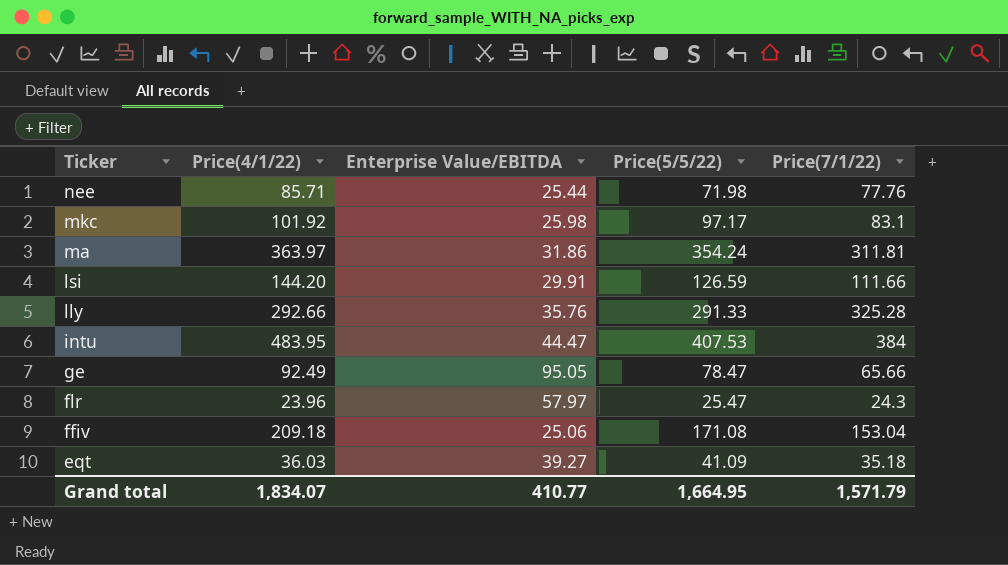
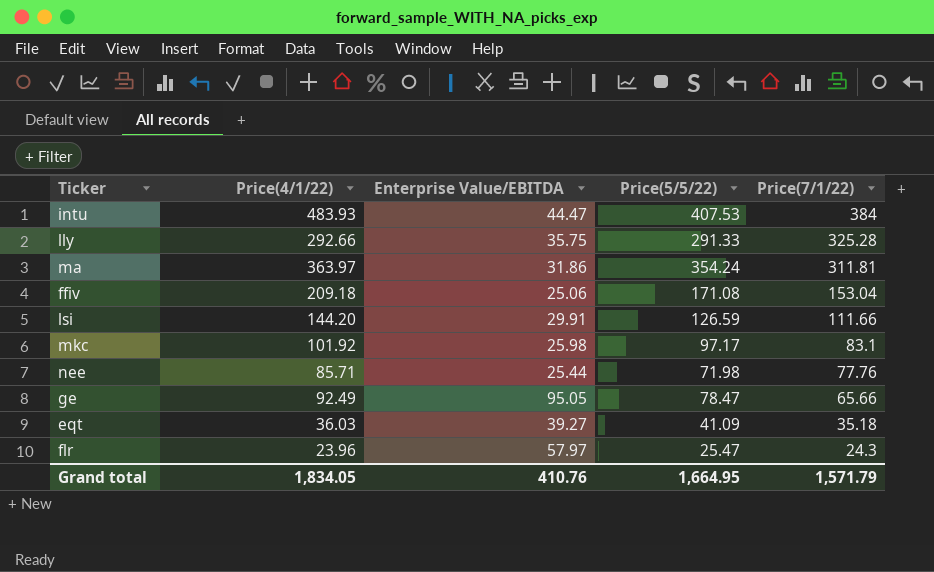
row order: Ticker descending -> Price(7/1/22) descending
intu | Price(4/1/22): 483.95 -> 483.93
lly | Enterprise Value/EBITDA: 35.76 -> 35.75
Grand total | Price(4/1/22): 1,834.07 -> 1,834.05
Grand total | Enterprise Value/EBITDA: 410.77 -> 410.76

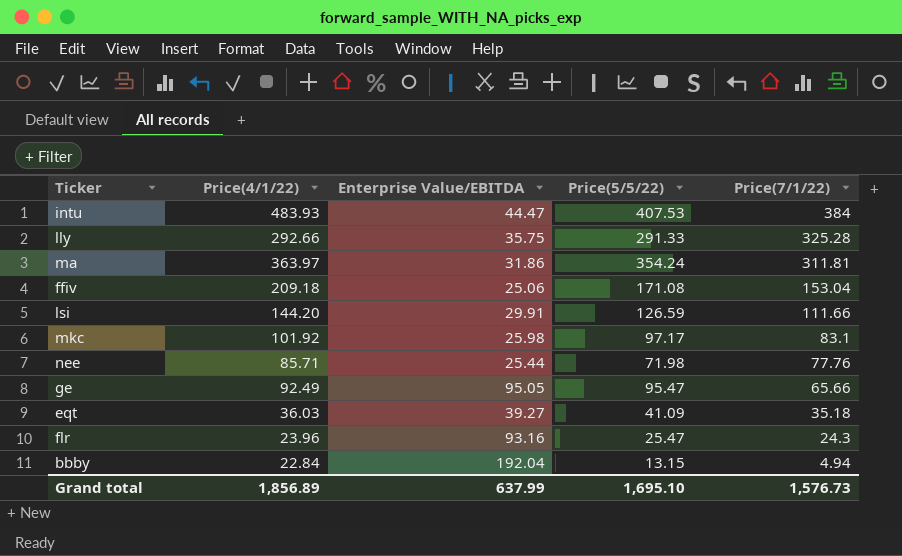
ge | Price(5/5/22): 78.47 -> 95.47
flr | Enterprise Value/EBITDA: 57.97 -> 93.16
row bbby: none -> 22.84 | 192.04 | 13.15 | 4.94
Grand total | Price(4/1/22): 1,834.05 -> 1,856.89
Grand total | Enterprise Value/EBITDA: 410.76 -> 637.99
Grand total | Price(5/5/22): 1,664.95 -> 1,695.10
Grand total | Price(7/1/22): 1,571.79 -> 1,576.73

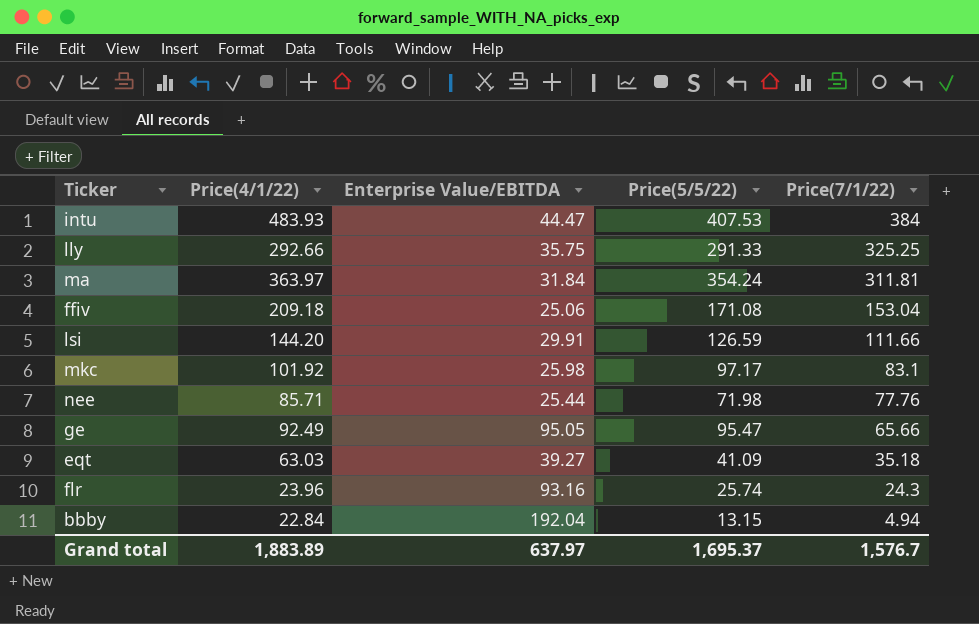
lly | Price(7/1/22): 325.28 -> 325.25
ma | Enterprise Value/EBITDA: 31.86 -> 31.84
eqt | Price(4/1/22): 36.03 -> 63.03
flr | Price(5/5/22): 25.47 -> 25.74
Grand total | Price(4/1/22): 1,856.89 -> 1,883.89
Grand total | Enterprise Value/EBITDA: 637.99 -> 637.97
Grand total | Price(5/5/22): 1,695.10 -> 1,695.37
Grand total | Price(7/1/22): 1,576.73 -> 1,576.7

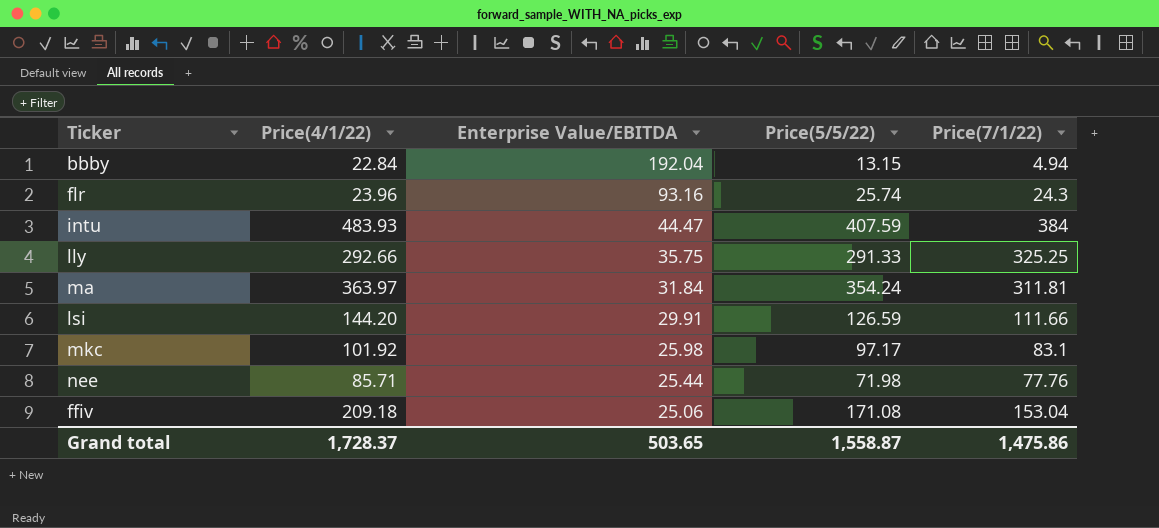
row order: Price(7/1/22) descending -> Enterprise Value/EBITDA descending
row ge: 92.49 | 95.05 | 95.47 | 65.66 -> none
row eqt: 63.03 | 39.27 | 41.09 | 35.18 -> none
intu | Price(5/5/22): 407.53 -> 407.59
Grand total | Price(4/1/22): 1,883.89 -> 1,728.37
Grand total | Enterprise Value/EBITDA: 637.97 -> 503.65
Grand total | Price(5/5/22): 1,695.37 -> 1,558.87
Grand total | Price(7/1/22): 1,576.7 -> 1,475.86

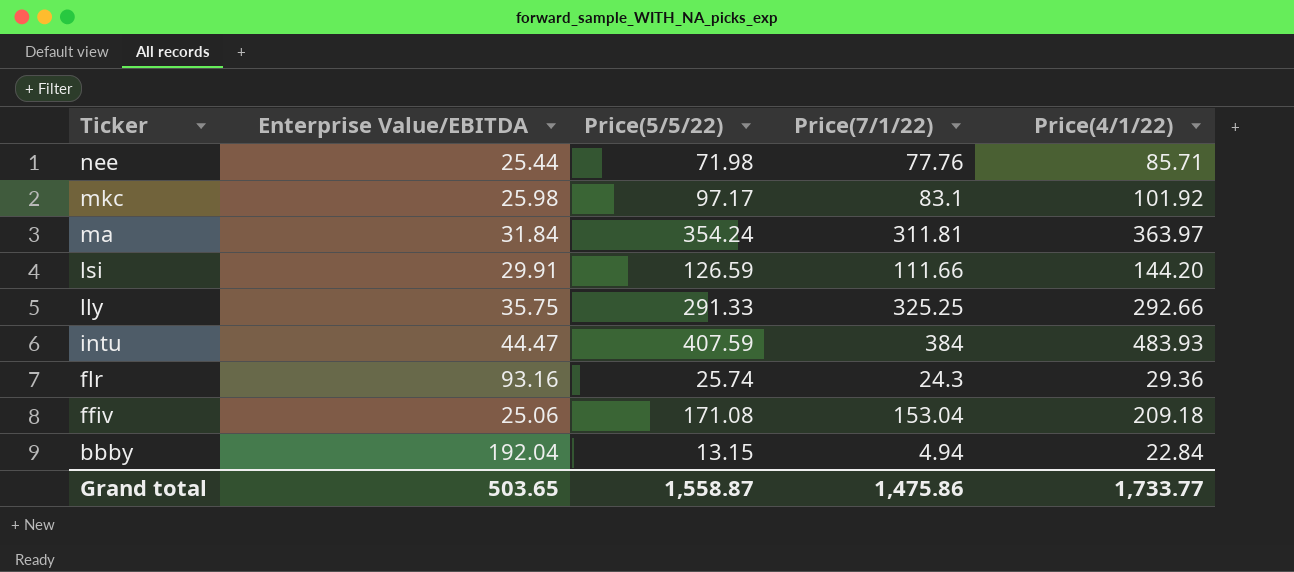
row order: Enterprise Value/EBITDA descending -> Ticker descending
column Price(4/1/22) | position: 2 -> 5
flr | Price(4/1/22): 23.96 -> 29.36
Grand total | Price(4/1/22): 1,728.37 -> 1,733.77

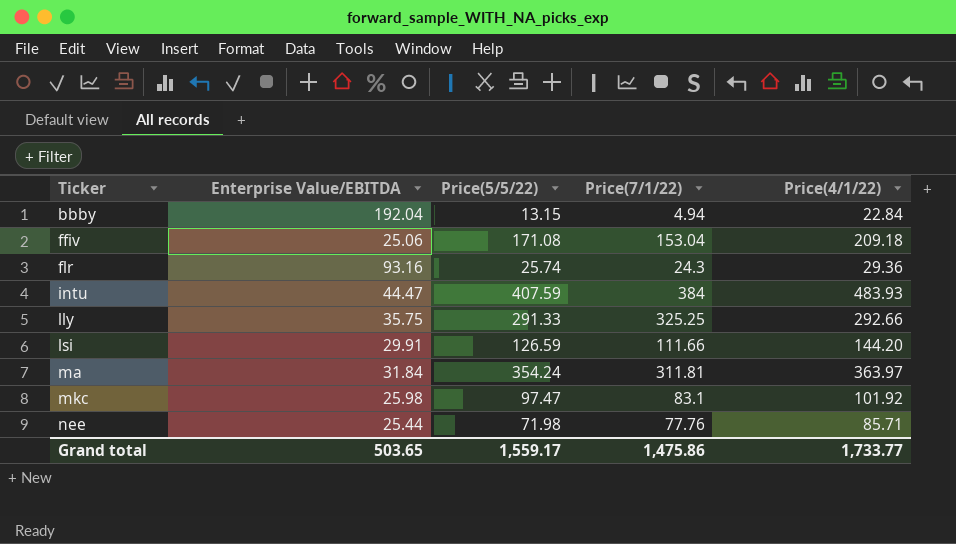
row order: Ticker descending -> Ticker ascending
mkc | Price(5/5/22): 97.17 -> 97.47
Grand total | Price(5/5/22): 1,558.87 -> 1,559.17

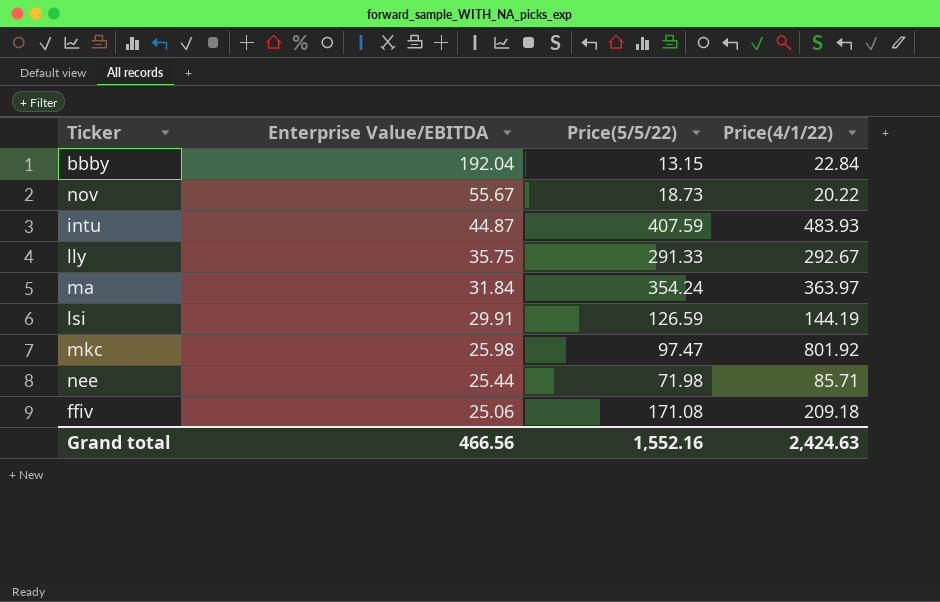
row order: Ticker ascending -> Enterprise Value/EBITDA descending
column Price(7/1/22) | position: 4 -> none
row flr: 93.16 | 25.74 | 24.3 | 29.36 -> none
row nov: none -> 55.67 | 18.73 | 20.22
intu | Enterprise Value/EBITDA: 44.47 -> 44.87
lly | Price(4/1/22): 292.66 -> 292.67
lsi | Price(4/1/22): 144.20 -> 144.19
mkc | Price(4/1/22): 101.92 -> 801.92
Grand total | Enterprise Value/EBITDA: 503.65 -> 466.56
Grand total | Price(5/5/22): 1,559.17 -> 1,552.16
Grand total | Price(4/1/22): 1,733.77 -> 2,424.63

